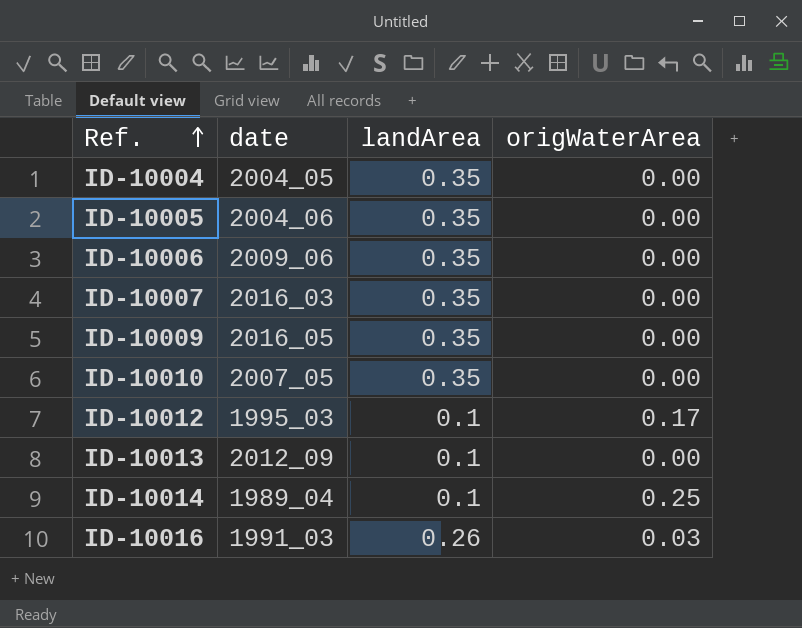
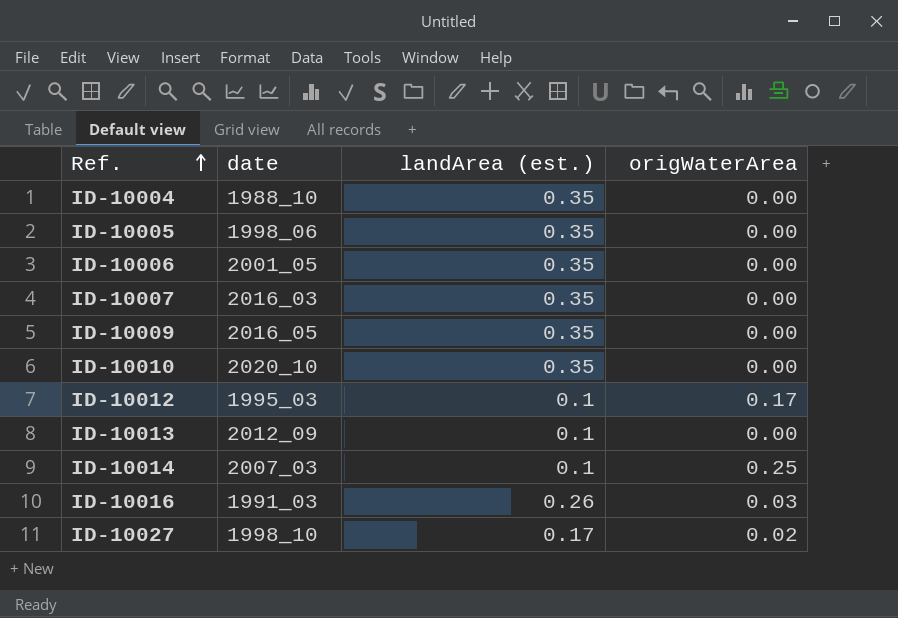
column name: landArea -> landArea (est.)
ID-10004 | date: 2004_05 -> 1988_10
ID-10005 | date: 2004_06 -> 1998_06
ID-10006 | date: 2009_06 -> 2001_05
ID-10010 | date: 2007_05 -> 2020_10
ID-10014 | date: 1989_04 -> 2007_03
row ID-10027: none -> 1998_10 | 0.17 | 0.02

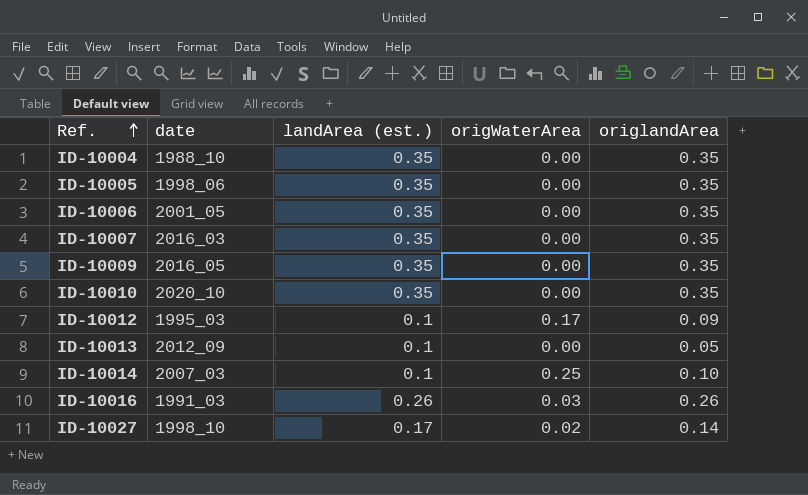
column origlandArea | position: none -> 5

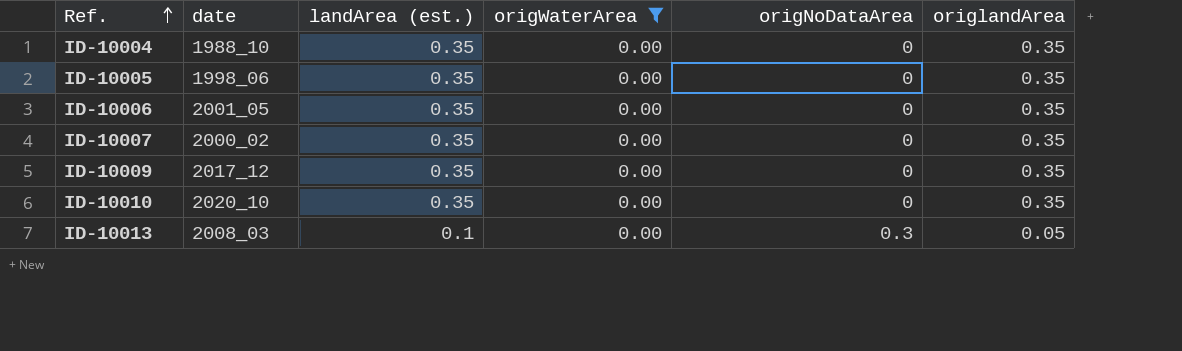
filter: none -> origWaterArea = 0.00
column origNoDataArea | position: none -> 5
ID-10007 | date: 2016_03 -> 2000_02
ID-10009 | date: 2016_05 -> 2017_12
ID-10013 | date: 2012_09 -> 2008_03

